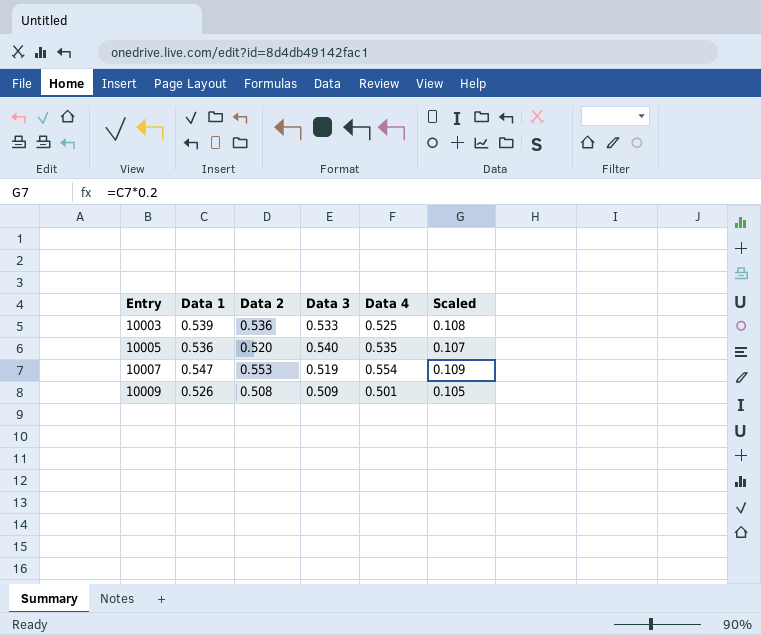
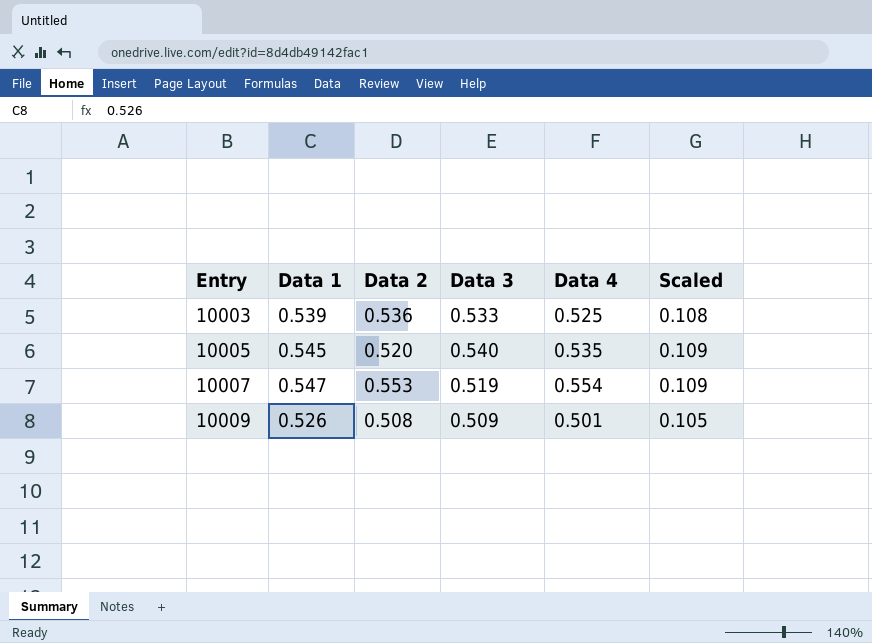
10005 | Data 1: 0.536 -> 0.545
10005 | Scaled: 0.107 -> 0.109

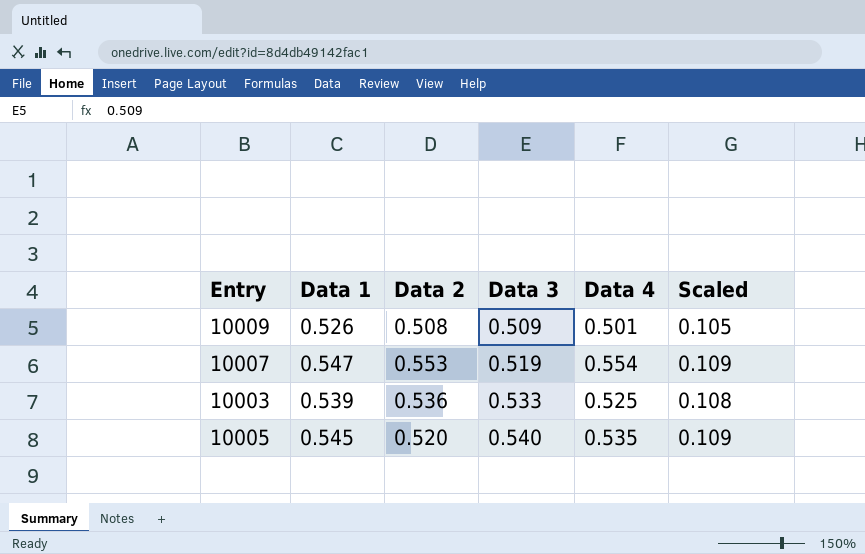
row order: Entry ascending -> Data 3 ascending

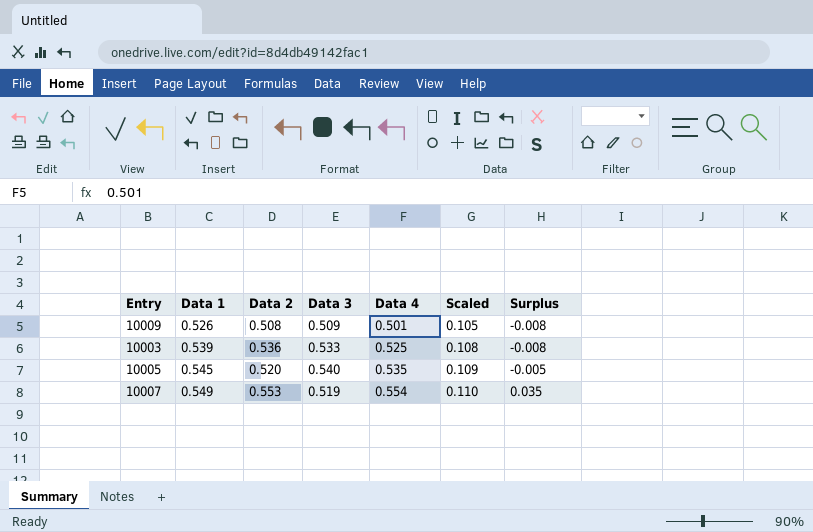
row order: Data 3 ascending -> Data 1 ascending
column Surplus | formula: none -> [Data 4] - [Data 3]
10007 | Data 1: 0.547 -> 0.549
10007 | Scaled: 0.109 -> 0.110

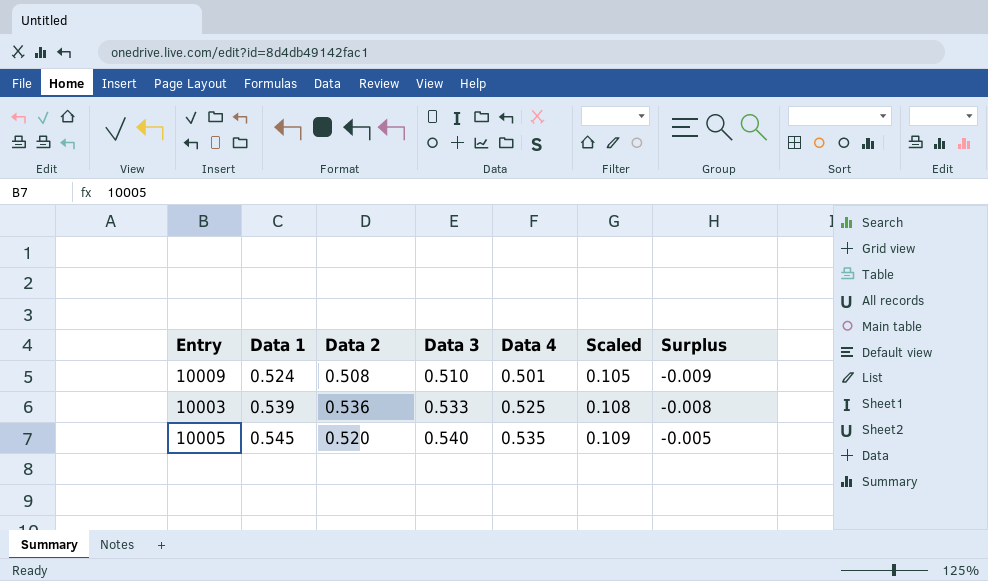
row 10007: 0.549 | 0.553 | 0.519 | 0.554 | 0.110 | 0.035 -> none
10009 | Data 1: 0.526 -> 0.524
10009 | Data 3: 0.509 -> 0.510
10009 | Surplus: -0.008 -> -0.009

